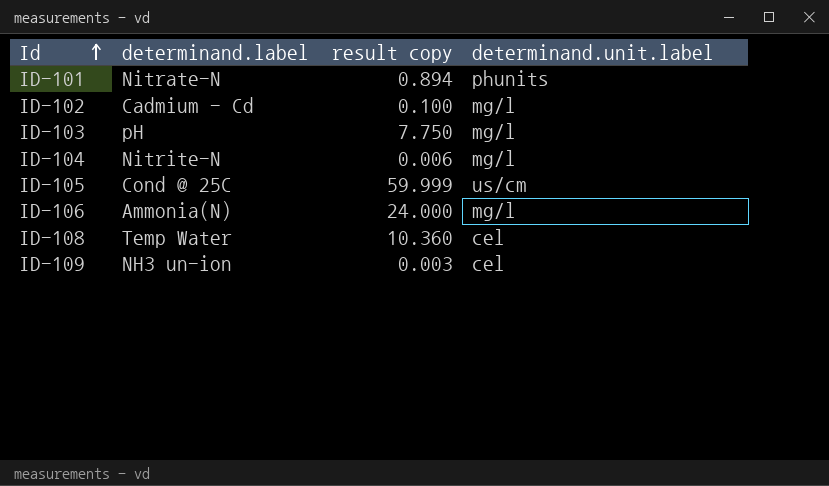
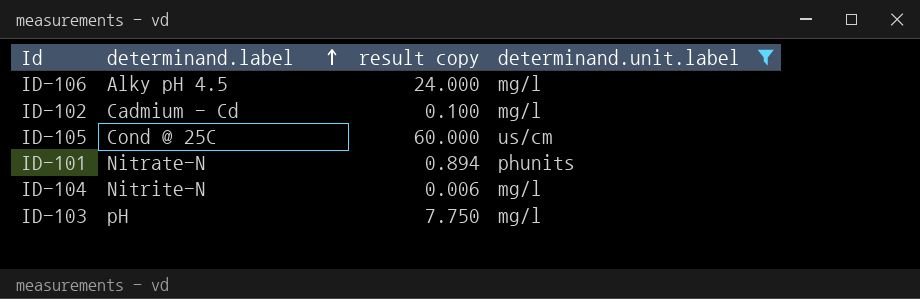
filter: none -> determinand.unit.label != cel
row order: Id ascending -> determinand.label ascending
ID-106 | determinand.label: Ammonia(N) -> Alky pH 4.5
ID-105 | result copy: 59.999 -> 60.000

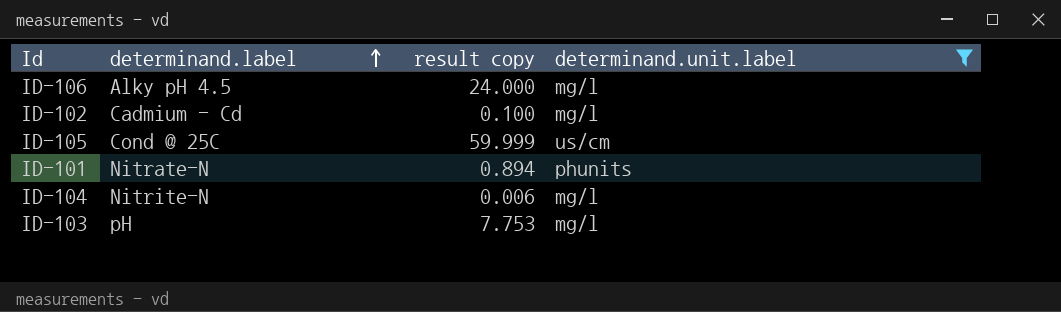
ID-105 | result copy: 60.000 -> 59.999
ID-103 | result copy: 7.750 -> 7.753

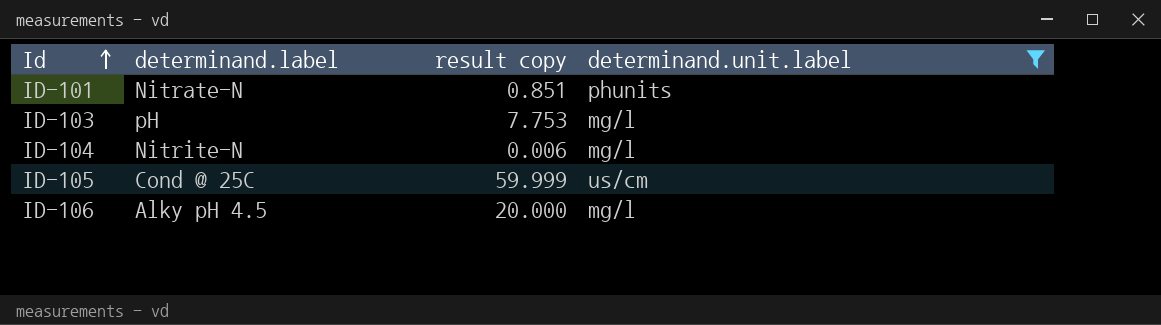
row order: determinand.label ascending -> Id ascending
row ID-102: Cadmium - Cd | 0.100 | mg/l -> none
ID-101 | result copy: 0.894 -> 0.851
ID-106 | result copy: 24.000 -> 20.000

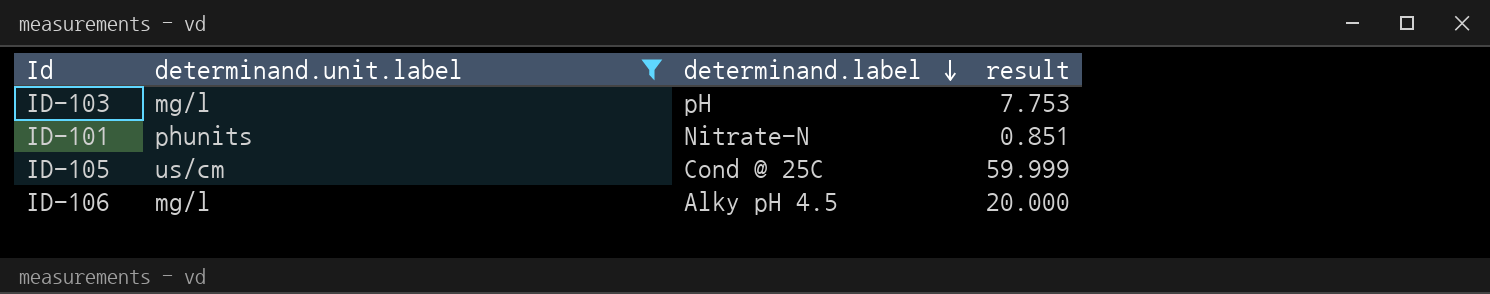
row order: Id ascending -> determinand.label descending
column determinand.unit.label | position: 4 -> 2
column name: result copy -> result
row ID-104: Nitrite-N | 0.006 | mg/l -> none

